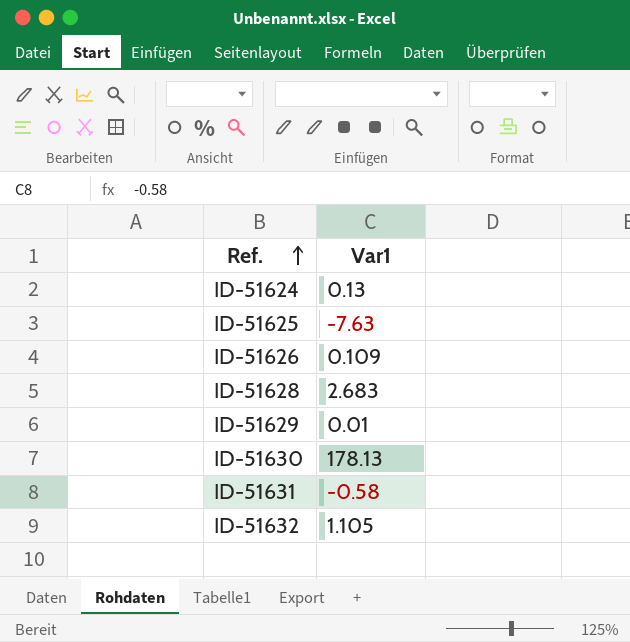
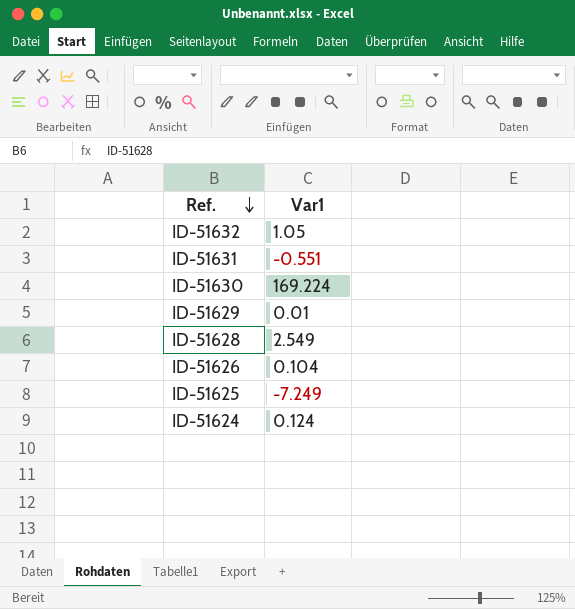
row order: Ref. ascending -> Ref. descending
ID-51632 | Var1: 1.105 -> 1.05
ID-51631 | Var1: -0.58 -> -0.551
ID-51630 | Var1: 178.13 -> 169.224
ID-51628 | Var1: 2.683 -> 2.549
ID-51626 | Var1: 0.109 -> 0.104
ID-51625 | Var1: -7.63 -> -7.249
ID-51624 | Var1: 0.13 -> 0.124

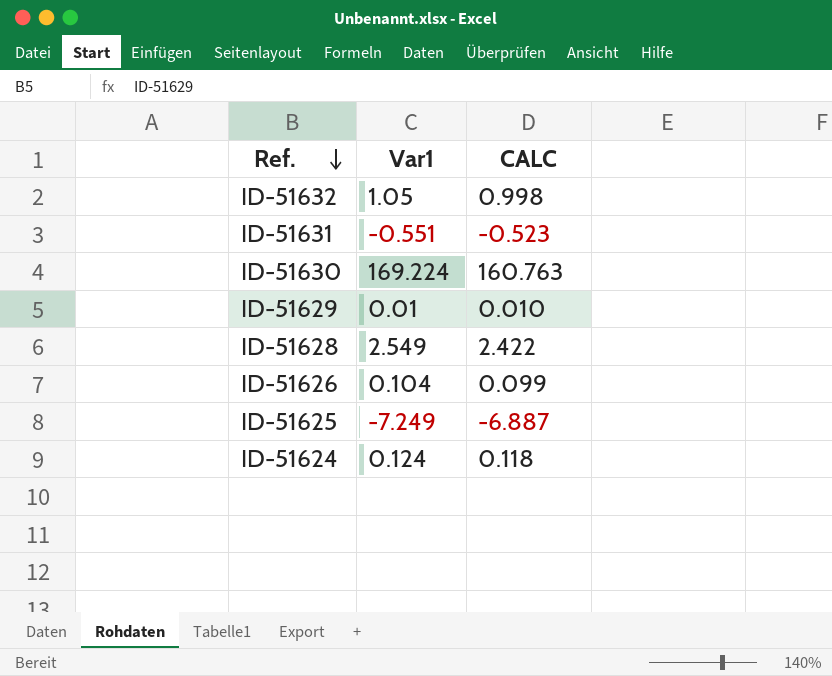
column CALC | formula: none -> [Var1] * 0.95

